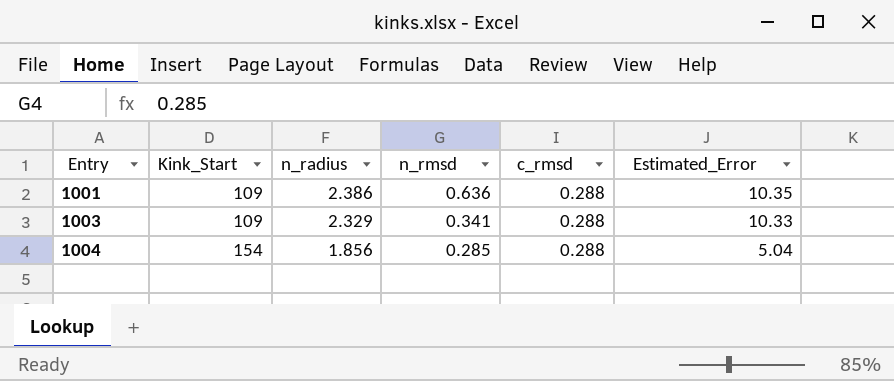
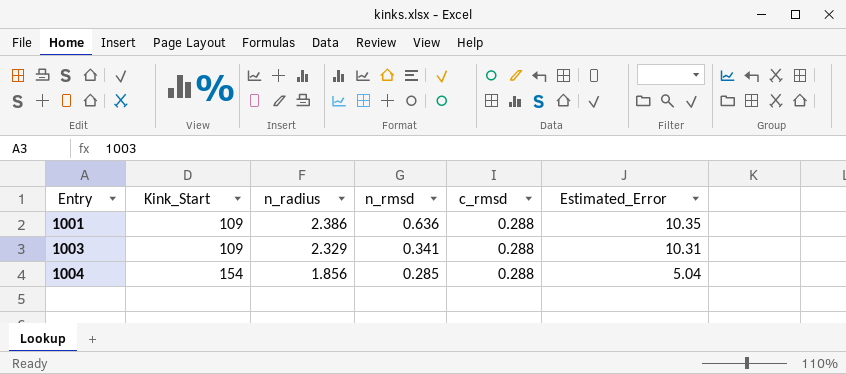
1003 | Estimated_Error: 10.33 -> 10.31

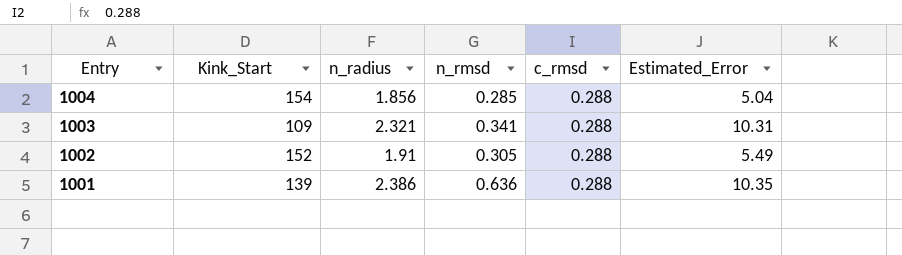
row order: Entry ascending -> Entry descending
1003 | n_radius: 2.329 -> 2.321
row 1002: none -> 152 | 1.91 | 0.305 | 0.288 | 5.49
1001 | Kink_Start: 109 -> 139

